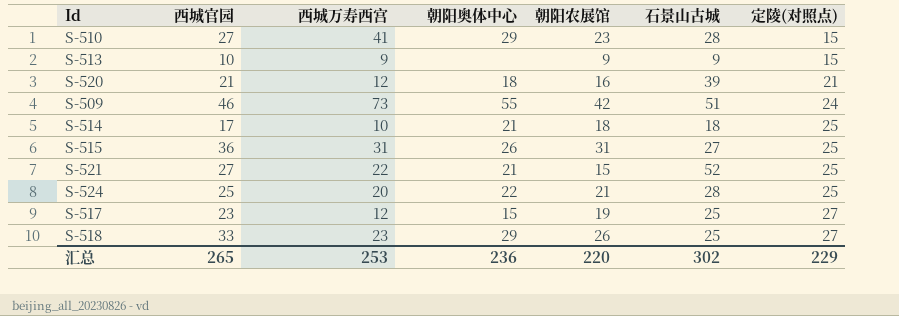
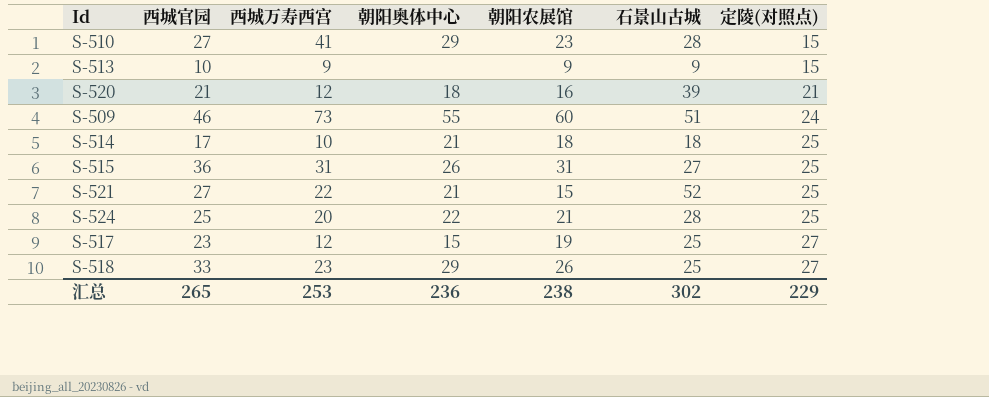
S-509 | 朝阳农展馆: 42 -> 60
汇总 | 朝阳农展馆: 220 -> 238

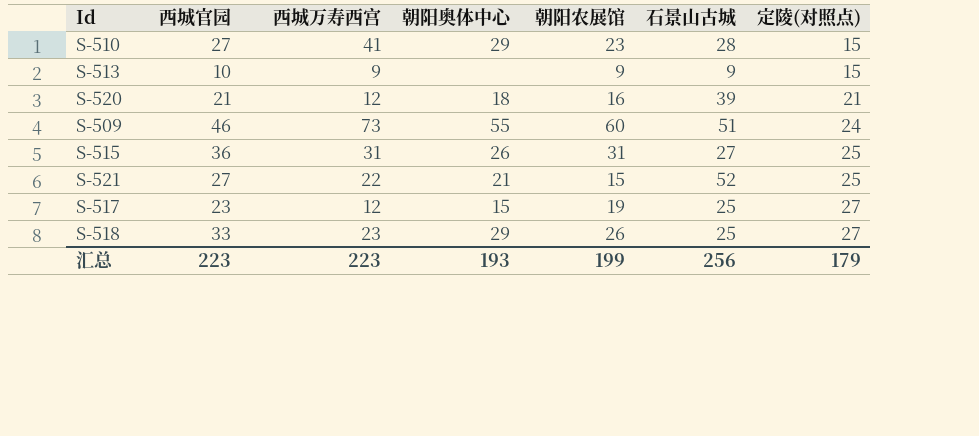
row S-514: 17 | 10 | 21 | 18 | 18 | 25 -> none
row S-524: 25 | 20 | 22 | 21 | 28 | 25 -> none
汇总 | 西城官园: 265 -> 223
汇总 | 西城万寿西宫: 253 -> 223
汇总 | 朝阳奥体中心: 236 -> 193
汇总 | 朝阳农展馆: 238 -> 199
汇总 | 石景山古城: 302 -> 256
汇总 | 定陵(对照点): 229 -> 179

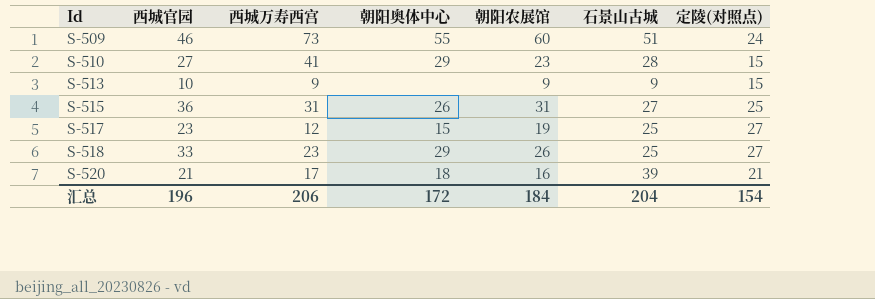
row order: 定陵(对照点) ascending -> Id ascending
row S-521: 27 | 22 | 21 | 15 | 52 | 25 -> none
S-520 | 西城万寿西宫: 12 -> 17
汇总 | 西城官园: 223 -> 196
汇总 | 西城万寿西宫: 223 -> 206
汇总 | 朝阳奥体中心: 193 -> 172
汇总 | 朝阳农展馆: 199 -> 184
汇总 | 石景山古城: 256 -> 204
汇总 | 定陵(对照点): 179 -> 154

